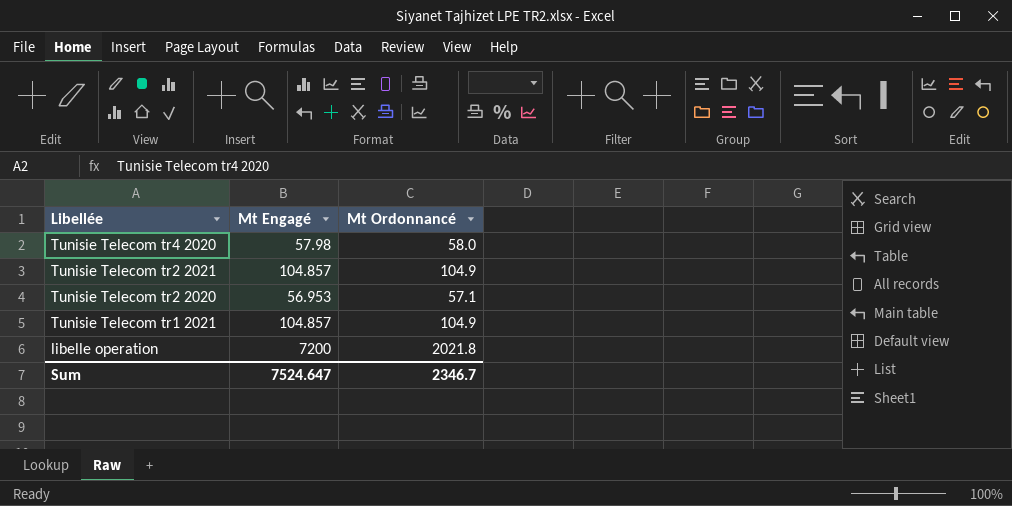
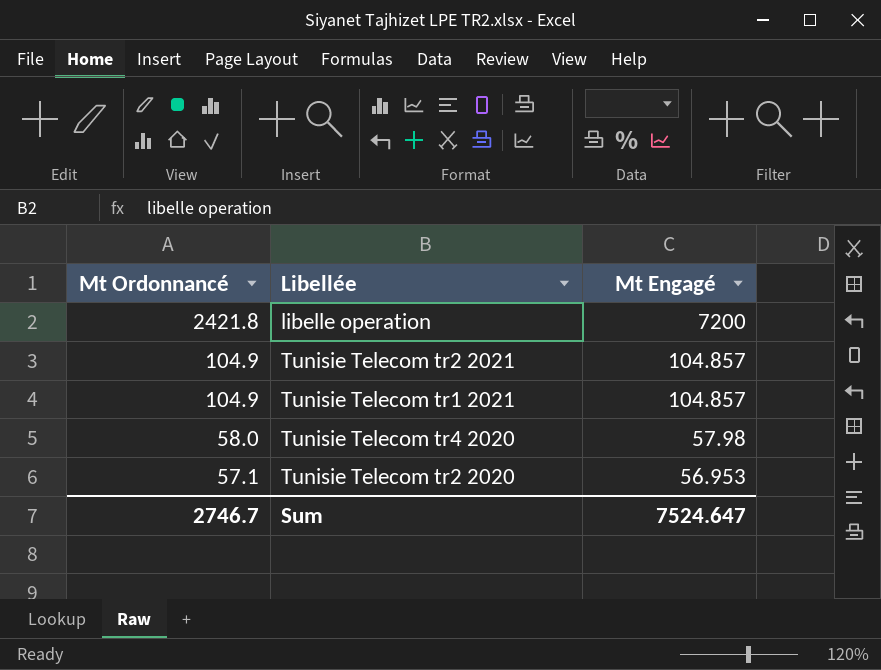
row order: Libellée descending -> Mt Ordonnancé descending
column Mt Ordonnancé | position: 3 -> 1
libelle operation | Mt Ordonnancé: 2021.8 -> 2421.8
Sum | Mt Ordonnancé: 2346.7 -> 2746.7

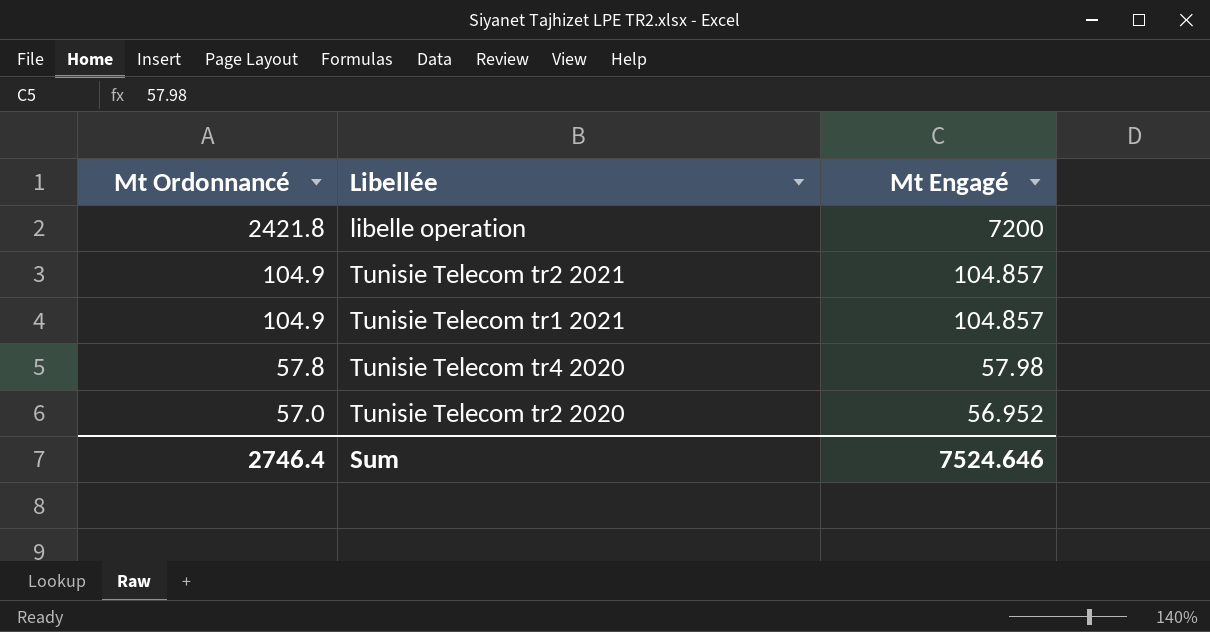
Tunisie Telecom tr4 2020 | Mt Ordonnancé: 58.0 -> 57.8
Tunisie Telecom tr2 2020 | Mt Ordonnancé: 57.1 -> 57.0
Tunisie Telecom tr2 2020 | Mt Engagé: 56.953 -> 56.952
Sum | Mt Ordonnancé: 2746.7 -> 2746.4
Sum | Mt Engagé: 7524.647 -> 7524.646

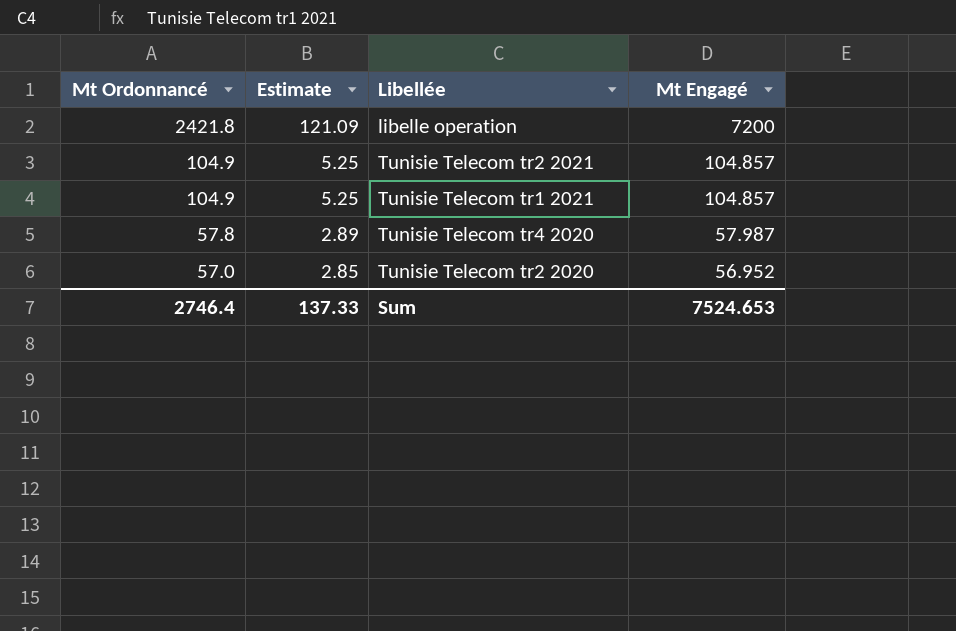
column Estimate | formula: none -> [Mt Ordonnancé] * 0.05
Tunisie Telecom tr4 2020 | Mt Engagé: 57.98 -> 57.987
Sum | Mt Engagé: 7524.646 -> 7524.653

